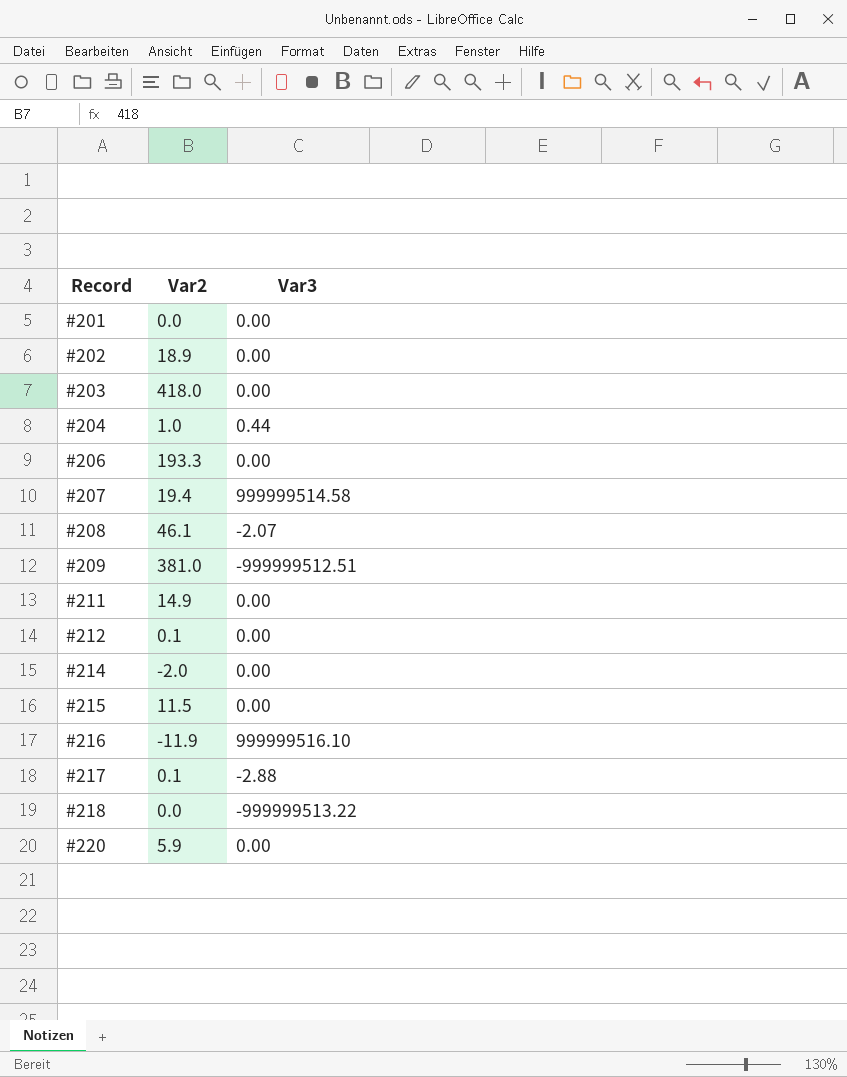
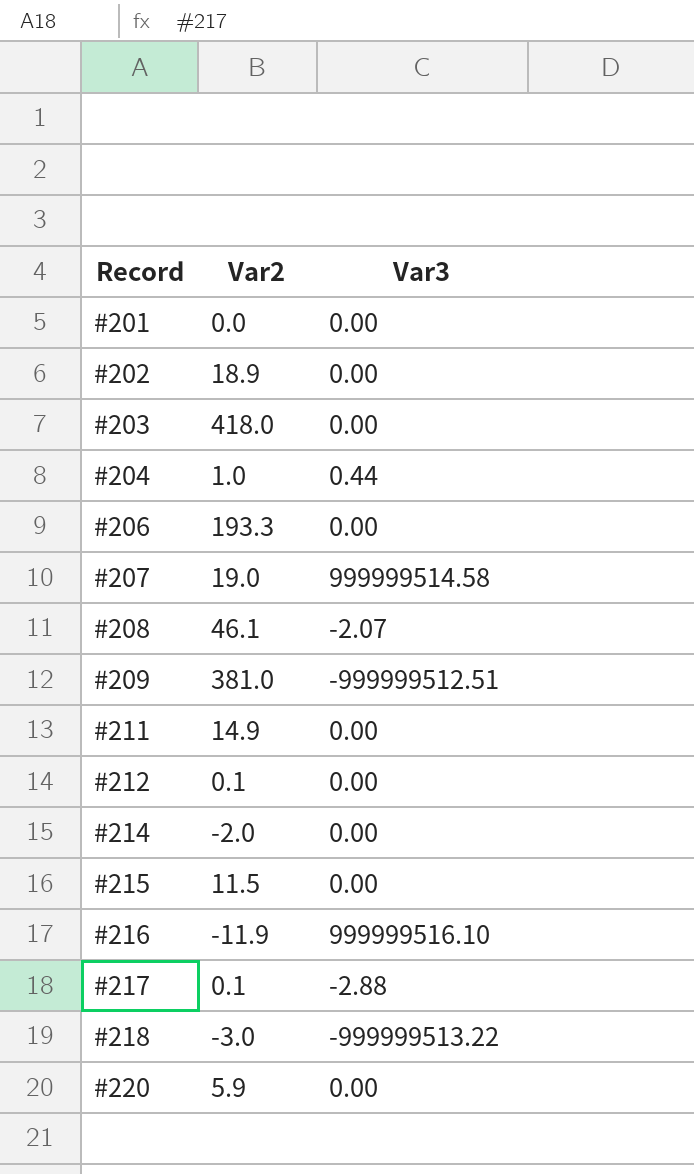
#207 | Var2: 19.4 -> 19.0
#218 | Var2: 0.0 -> -3.0

